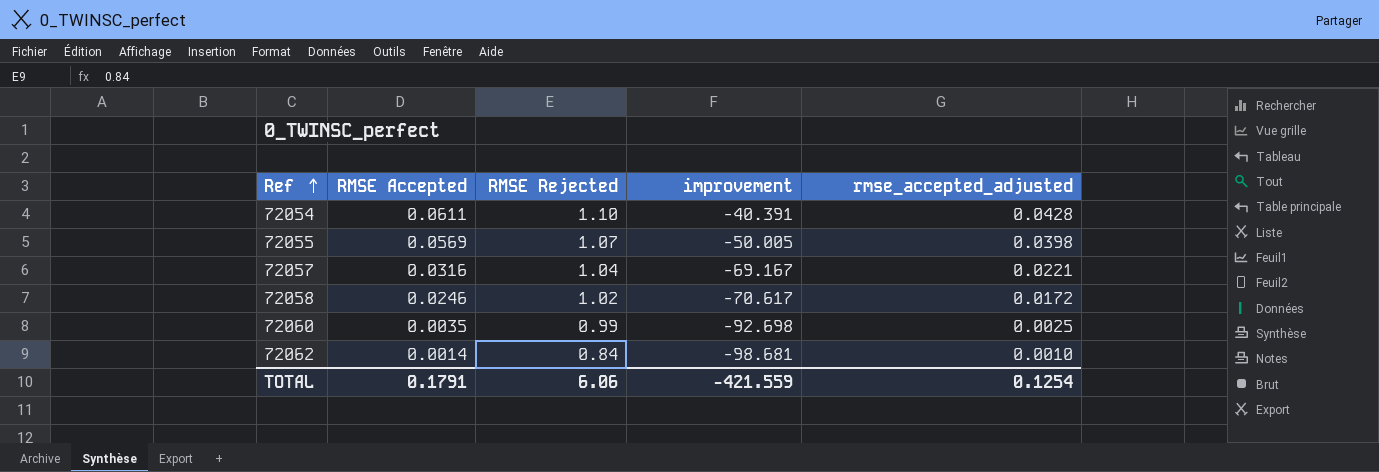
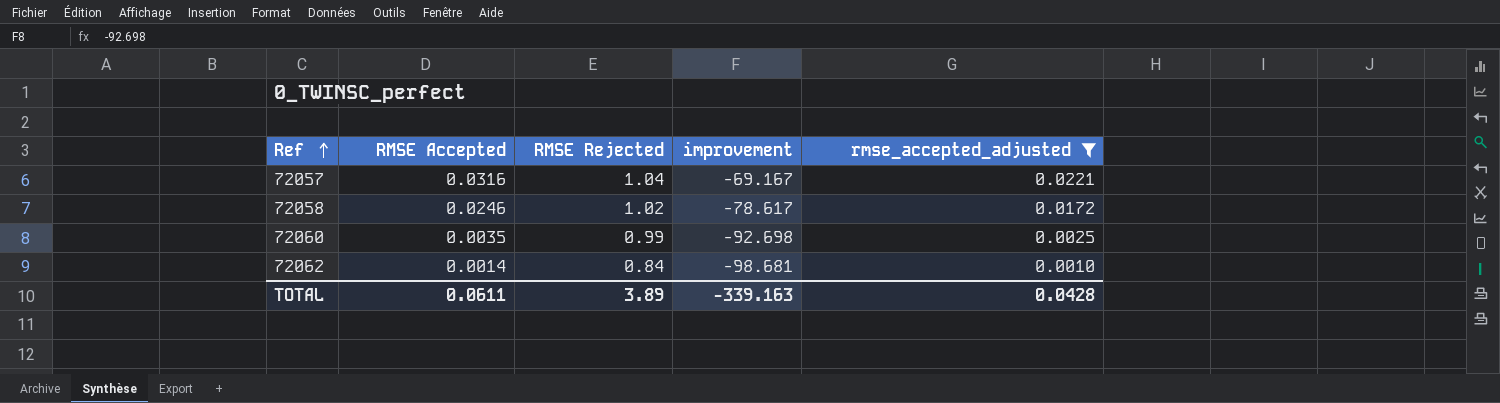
filter: none -> rmse_accepted_adjusted <= 0.0221
72058 | improvement: -70.617 -> -78.617
TOTAL | RMSE Accepted: 0.1791 -> 0.0611
TOTAL | RMSE Rejected: 6.06 -> 3.89
TOTAL | improvement: -421.559 -> -339.163
TOTAL | rmse_accepted_adjusted: 0.1254 -> 0.0428

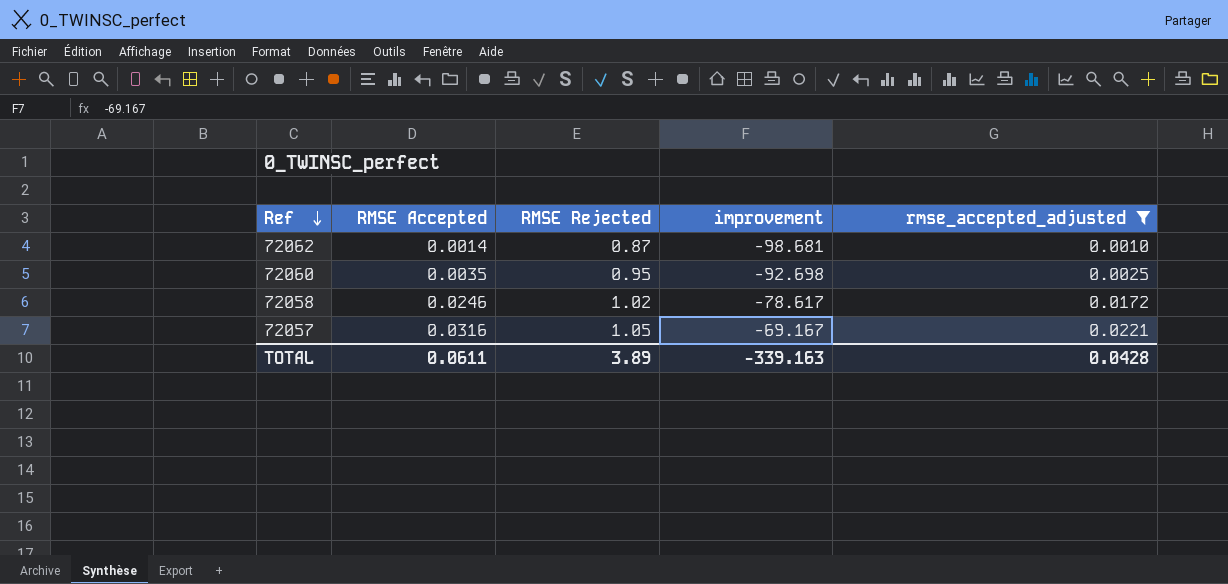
row order: Ref ascending -> Ref descending
72062 | RMSE Rejected: 0.84 -> 0.87
72060 | RMSE Rejected: 0.99 -> 0.95
72057 | RMSE Rejected: 1.04 -> 1.05

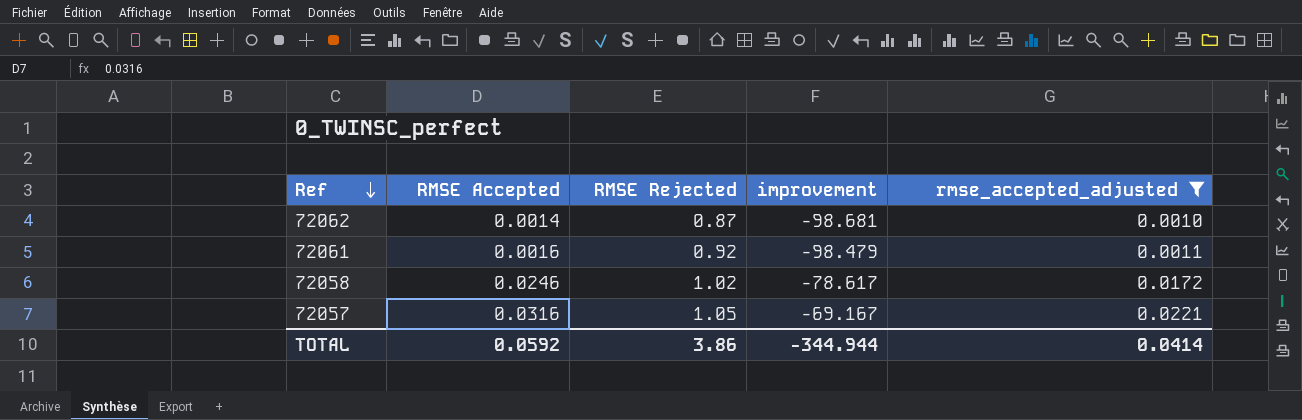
row 72060: 0.0035 | 0.95 | -92.698 | 0.0025 -> none
row 72061: none -> 0.0016 | 0.92 | -98.479 | 0.0011
TOTAL | RMSE Accepted: 0.0611 -> 0.0592
TOTAL | RMSE Rejected: 3.89 -> 3.86
TOTAL | improvement: -339.163 -> -344.944
TOTAL | rmse_accepted_adjusted: 0.0428 -> 0.0414

